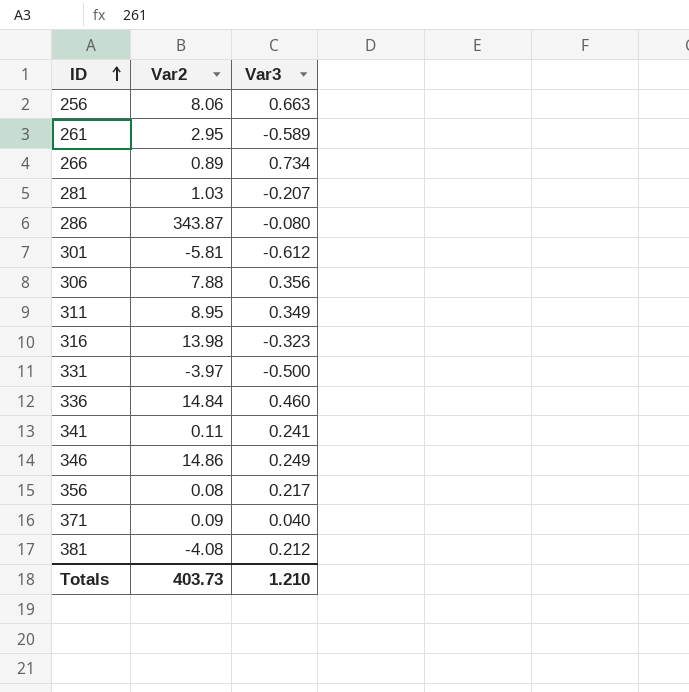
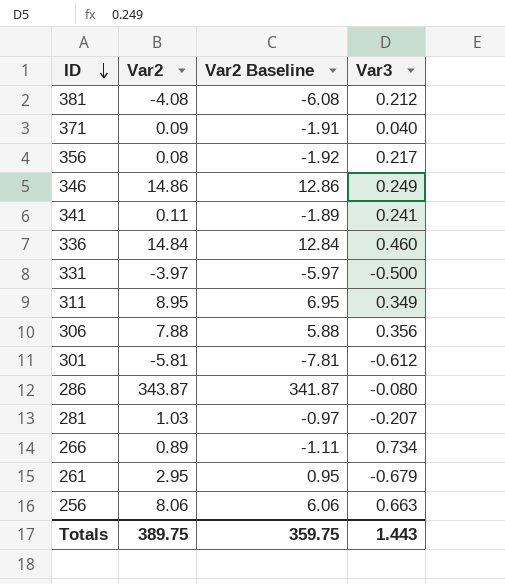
row order: ID ascending -> ID descending
column Var2 Baseline | formula: none -> [Var2] - 2
row 316: 13.98 | -0.323 -> none
261 | Var3: -0.589 -> -0.679
Totals | Var2: 403.73 -> 389.75
Totals | Var3: 1.210 -> 1.443

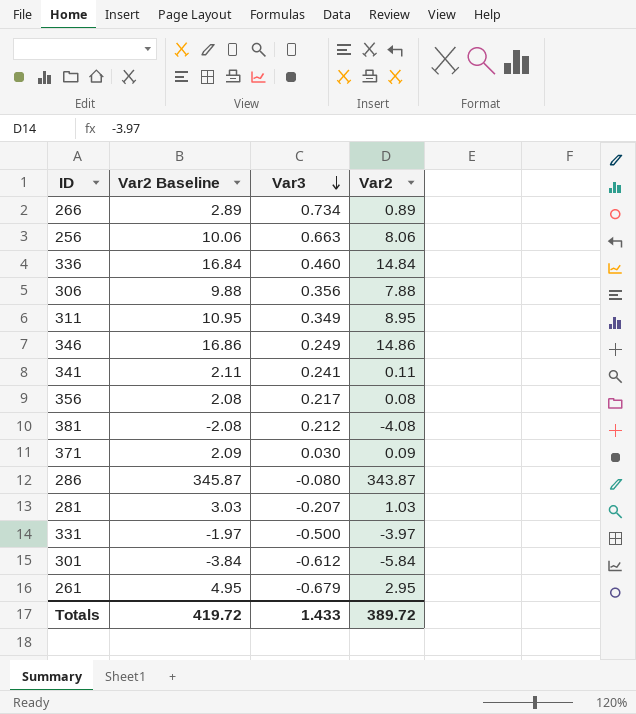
row order: ID descending -> Var3 descending
column Var2 Baseline | formula: [Var2] - 2 -> [Var2] + 2
column Var2 | position: 2 -> 4
371 | Var3: 0.040 -> 0.030
301 | Var2: -5.81 -> -5.84
Totals | Var2 Baseline: 359.75 -> 419.72
Totals | Var3: 1.443 -> 1.433
Totals | Var2: 389.75 -> 389.72

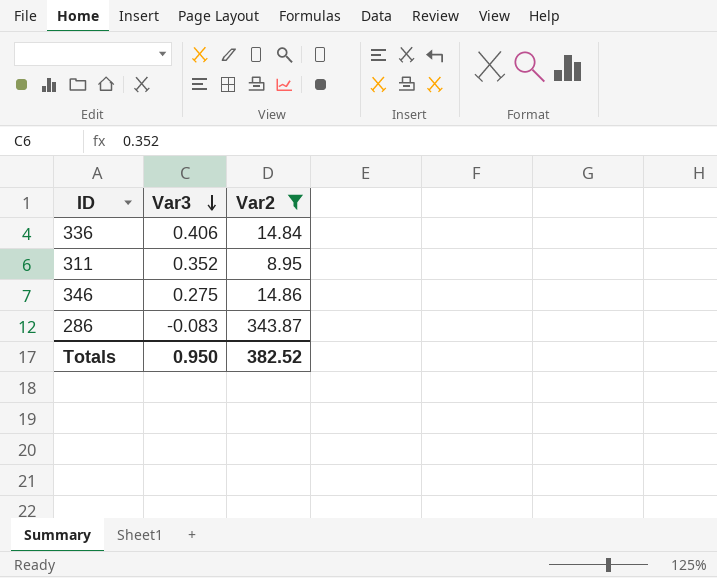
filter: none -> Var2 >= 8.95
column Var2 Baseline | formula: [Var2] + 2 -> none
336 | Var3: 0.460 -> 0.406
311 | Var3: 0.349 -> 0.352
346 | Var3: 0.249 -> 0.275
286 | Var3: -0.080 -> -0.083
Totals | Var3: 1.433 -> 0.950
Totals | Var2: 389.72 -> 382.52

